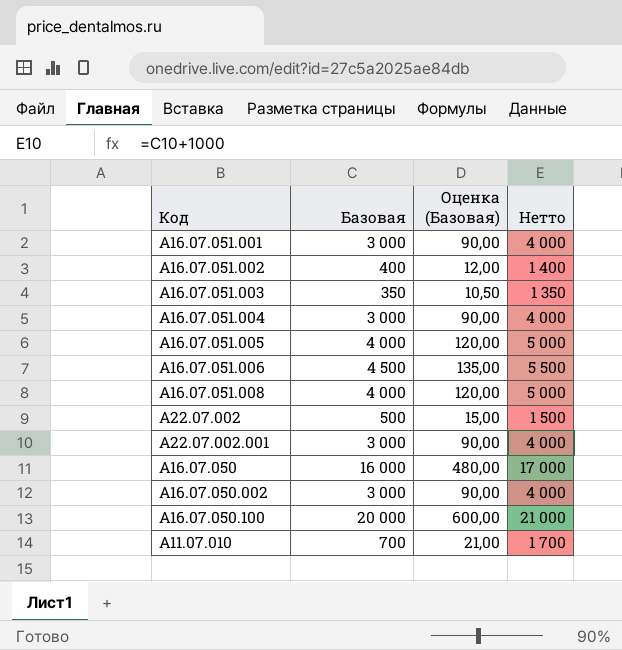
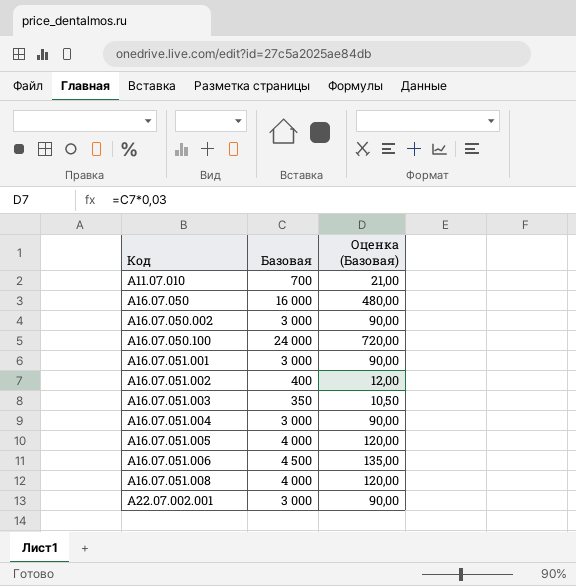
row order: none -> Код ascending
column Нетто | formula: [Базовая] + 1000 -> none
row А22.07.002: 500 | 15,00 | 1 500 -> none
А16.07.050.100 | Базовая: 20 000 -> 24 000
А16.07.050.100 | Оценка (Базовая): 600,00 -> 720,00

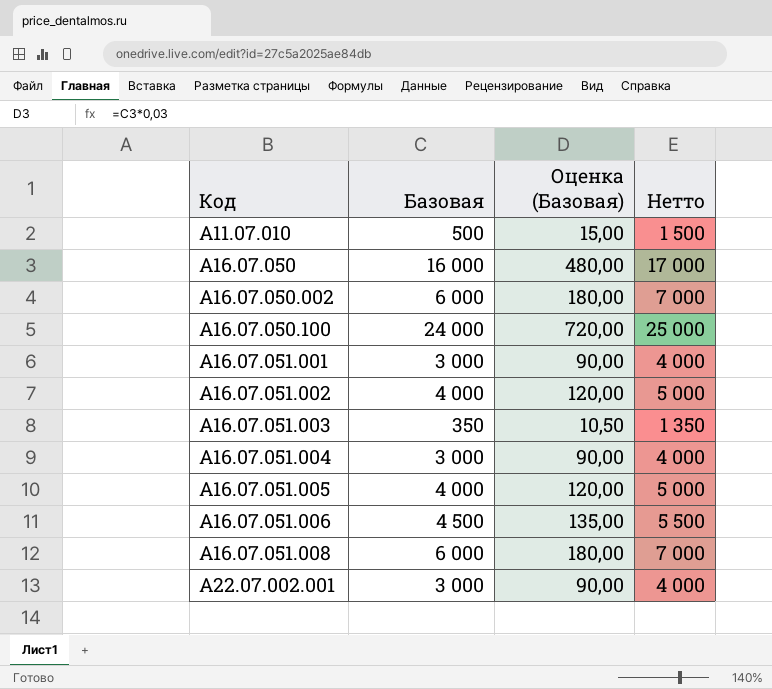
column Нетто | formula: none -> [Базовая] + 1000
А11.07.010 | Базовая: 700 -> 500
А11.07.010 | Оценка (Базовая): 21,00 -> 15,00
А16.07.050.002 | Базовая: 3 000 -> 6 000
А16.07.050.002 | Оценка (Базовая): 90,00 -> 180,00
А16.07.051.002 | Базовая: 400 -> 4 000
А16.07.051.002 | Оценка (Базовая): 12,00 -> 120,00
А16.07.051.008 | Базовая: 4 000 -> 6 000
А16.07.051.008 | Оценка (Базовая): 120,00 -> 180,00

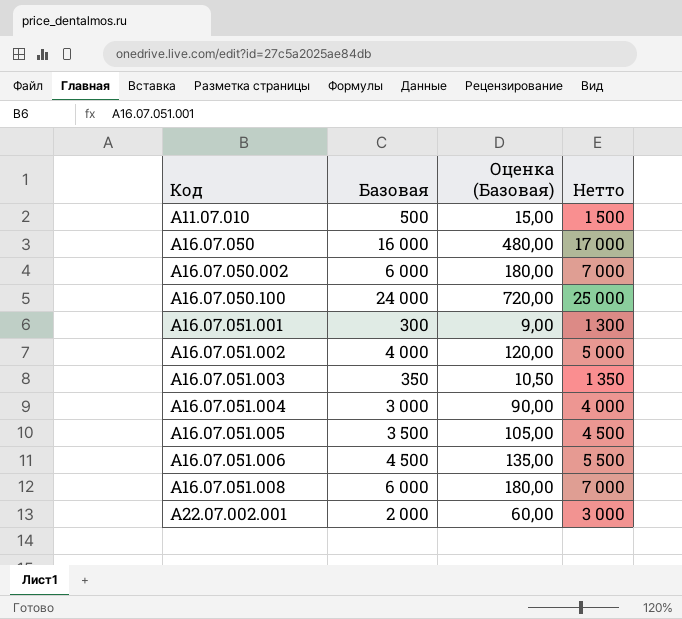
А16.07.051.001 | Базовая: 3 000 -> 300
А16.07.051.001 | Оценка (Базовая): 90,00 -> 9,00
А16.07.051.001 | Нетто: 4 000 -> 1 300
А16.07.051.005 | Базовая: 4 000 -> 3 500
А16.07.051.005 | Оценка (Базовая): 120,00 -> 105,00
А16.07.051.005 | Нетто: 5 000 -> 4 500
А22.07.002.001 | Базовая: 3 000 -> 2 000
А22.07.002.001 | Оценка (Базовая): 90,00 -> 60,00
А22.07.002.001 | Нетто: 4 000 -> 3 000

